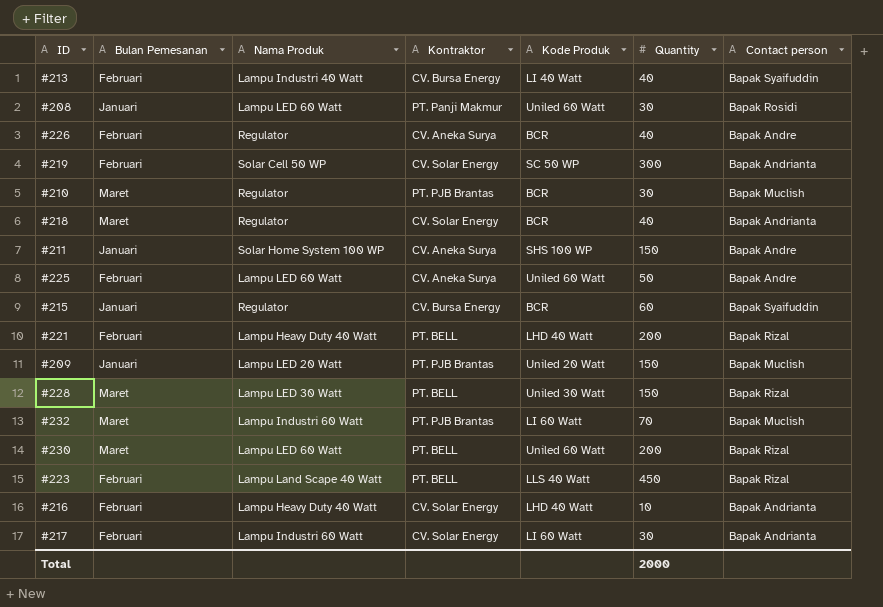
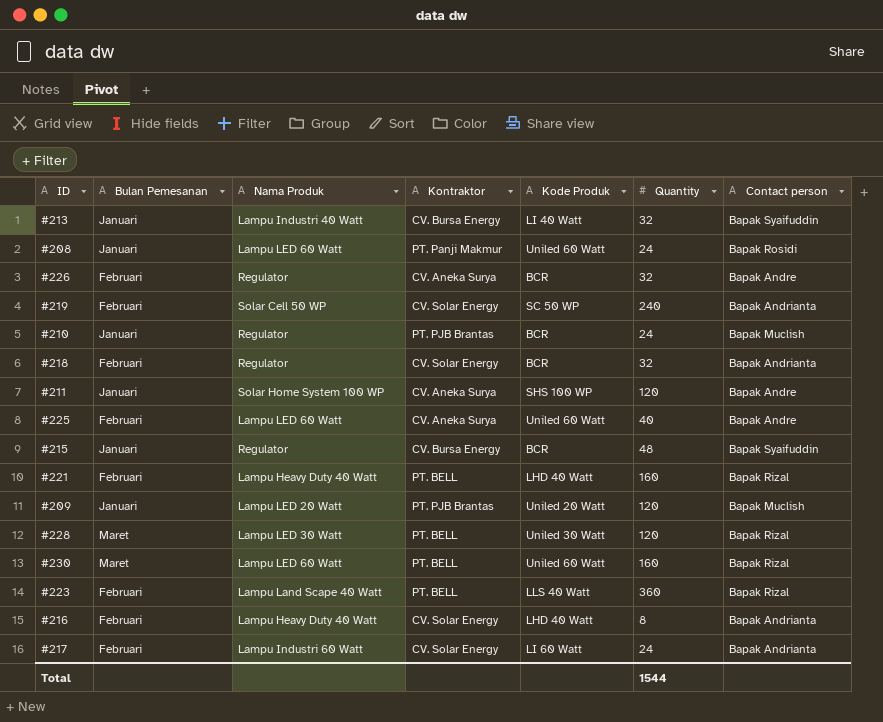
row #232: Maret | Lampu Industri 60 Watt | PT. PJB Brantas | LI 60 Watt | 70 | Bapak Muclish -> none
#213 | Bulan Pemesanan: Februari -> Januari
#213 | Quantity: 40 -> 32
#208 | Quantity: 30 -> 24
#226 | Quantity: 40 -> 32
#219 | Quantity: 300 -> 240
#210 | Bulan Pemesanan: Maret -> Januari
#210 | Quantity: 30 -> 24
#218 | Bulan Pemesanan: Maret -> Februari
#218 | Quantity: 40 -> 32
#211 | Quantity: 150 -> 120
#225 | Quantity: 50 -> 40
#215 | Quantity: 60 -> 48
#221 | Quantity: 200 -> 160
#209 | Quantity: 150 -> 120
#228 | Quantity: 150 -> 120
#230 | Quantity: 200 -> 160
#223 | Quantity: 450 -> 360
#216 | Quantity: 10 -> 8
#217 | Quantity: 30 -> 24
Total | Quantity: 2000 -> 1544

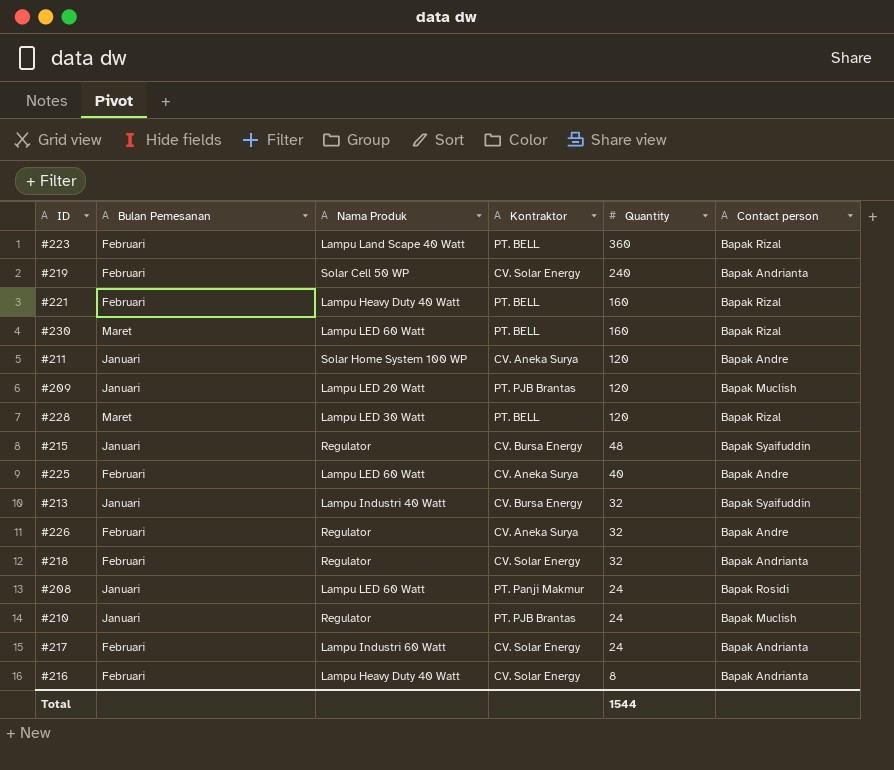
row order: none -> Quantity descending
column Kode Produk | position: 5 -> none

